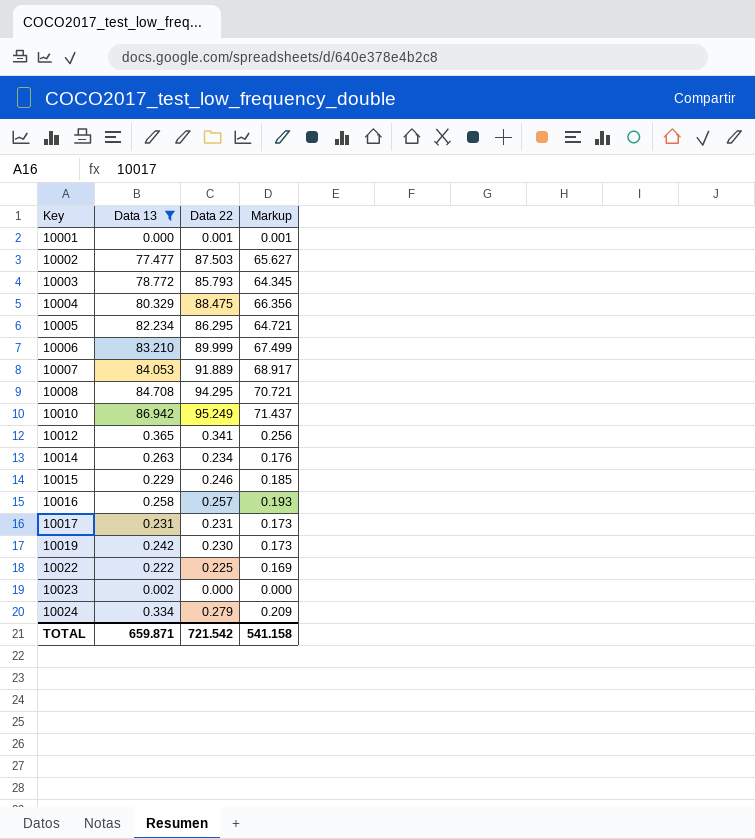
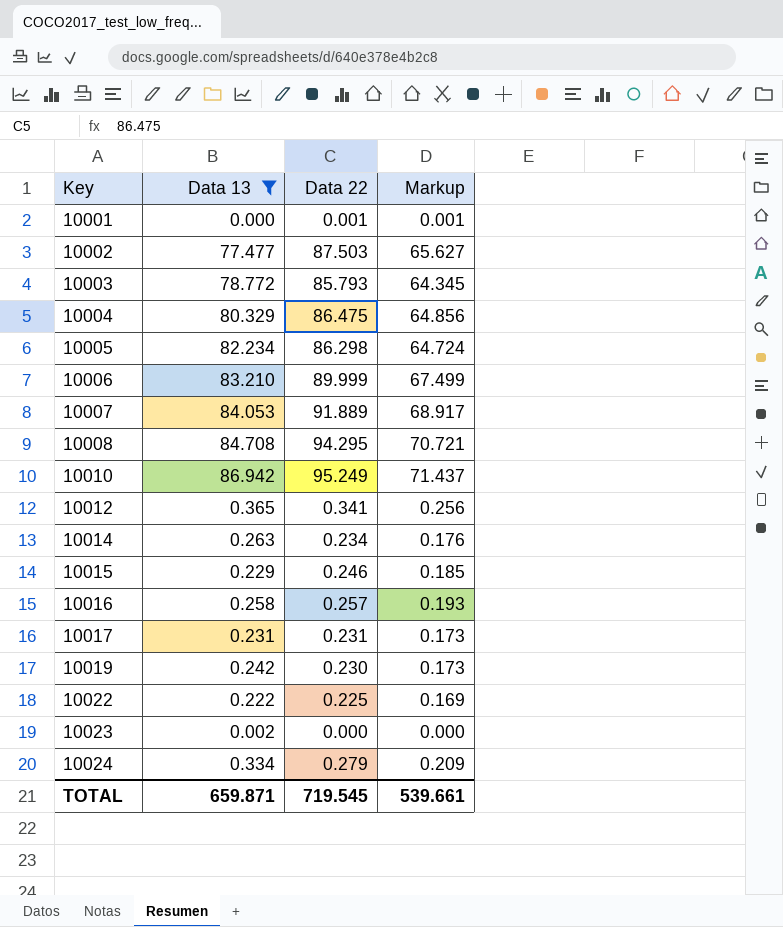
10004 | Data 22: 88.475 -> 86.475
10004 | Markup: 66.356 -> 64.856
10005 | Data 22: 86.295 -> 86.298
10005 | Markup: 64.721 -> 64.724
TOTAL | Data 22: 721.542 -> 719.545
TOTAL | Markup: 541.158 -> 539.661

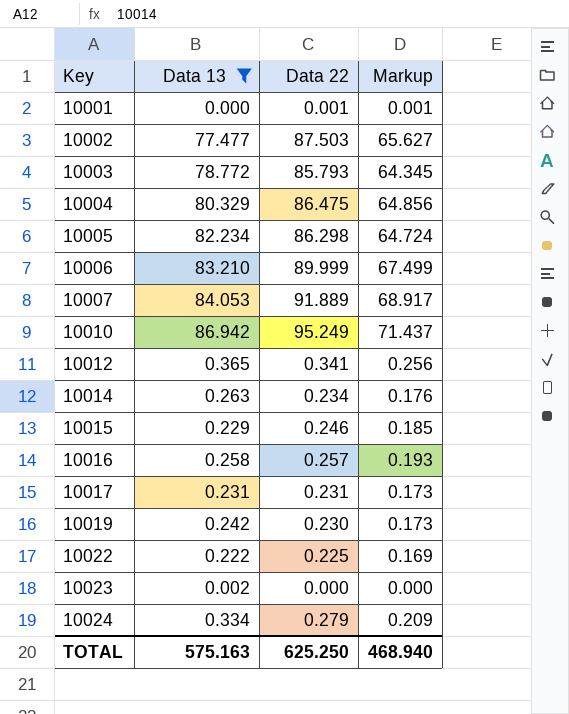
row 10008: 84.708 | 94.295 | 70.721 -> none
TOTAL | Data 13: 659.871 -> 575.163
TOTAL | Data 22: 719.545 -> 625.250
TOTAL | Markup: 539.661 -> 468.940

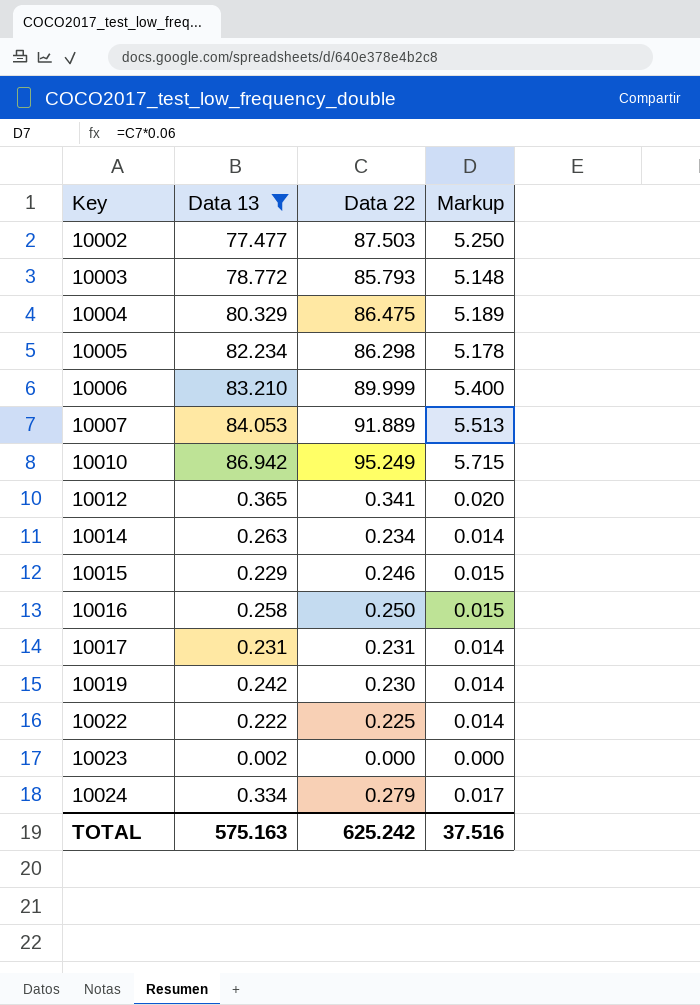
column Markup | formula: [Data 22] * 0.75 -> [Data 22] * 0.06
row 10001: 0.000 | 0.001 | 0.001 -> none
10016 | Data 22: 0.257 -> 0.250
TOTAL | Data 22: 625.250 -> 625.242
TOTAL | Markup: 468.940 -> 37.516

